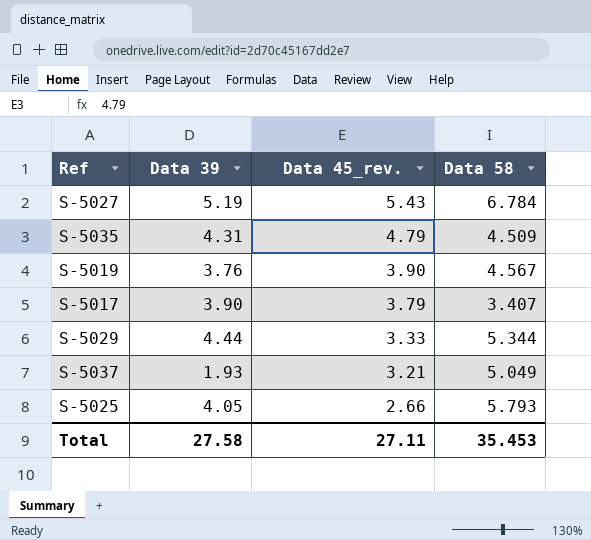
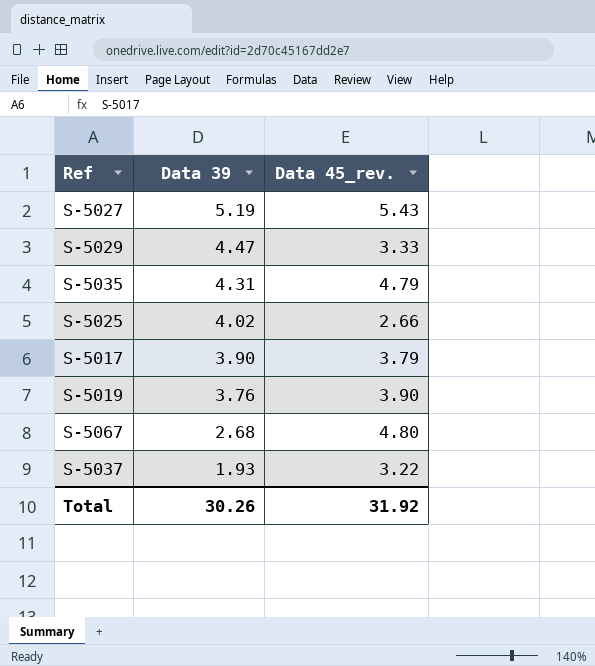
row order: Data 45_rev. descending -> Data 39 descending
column Data 58 | position: 4 -> none
S-5029 | Data 39: 4.44 -> 4.47
S-5025 | Data 39: 4.05 -> 4.02
row S-5067: none -> 2.68 | 4.80
S-5037 | Data 45_rev.: 3.21 -> 3.22
Total | Data 39: 27.58 -> 30.26
Total | Data 45_rev.: 27.11 -> 31.92

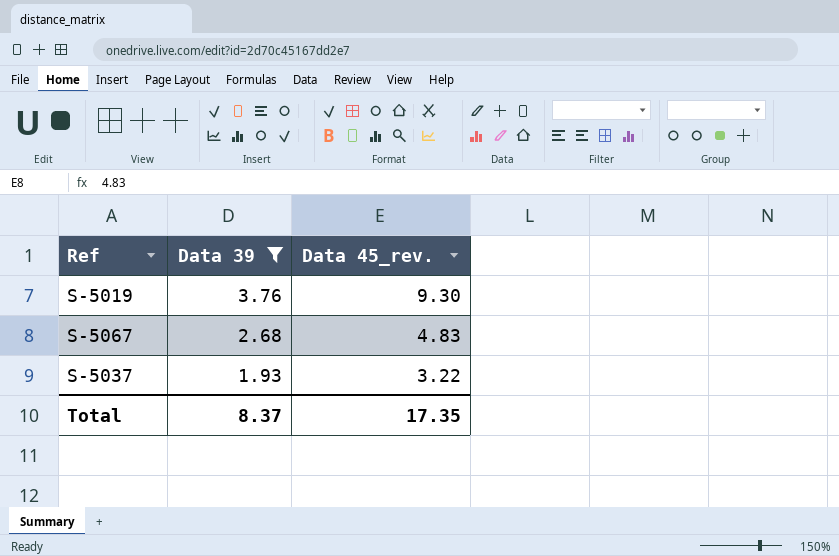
filter: none -> Data 39 <= 3.76
S-5019 | Data 45_rev.: 3.90 -> 9.30
S-5067 | Data 45_rev.: 4.80 -> 4.83
Total | Data 39: 30.26 -> 8.37
Total | Data 45_rev.: 31.92 -> 17.35

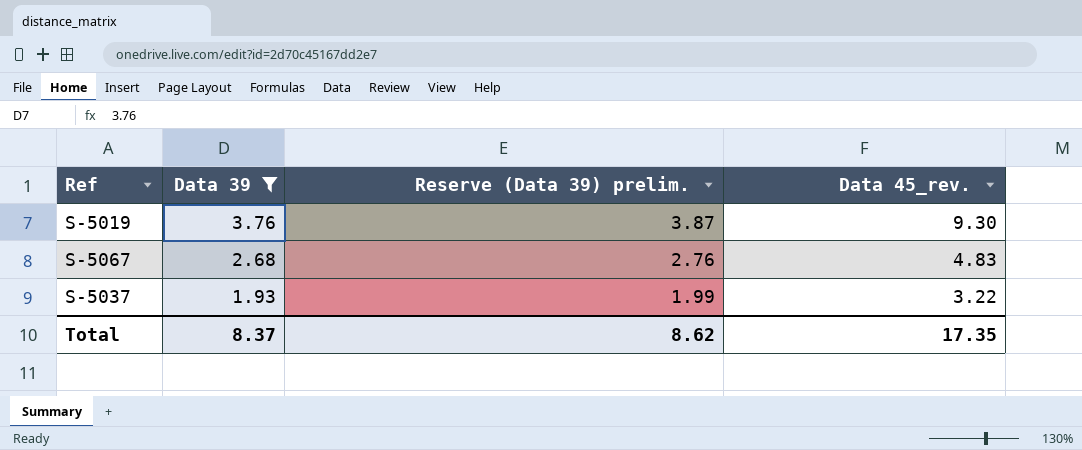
column Reserve (Data 39) prelim. | formula: none -> [Data 39] * 1.03

